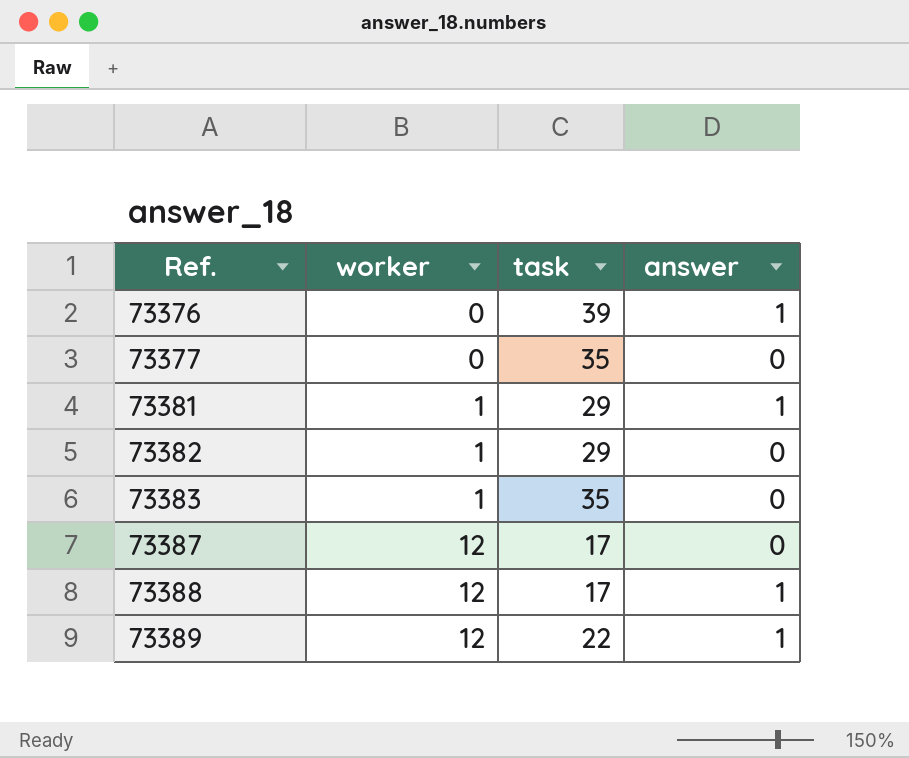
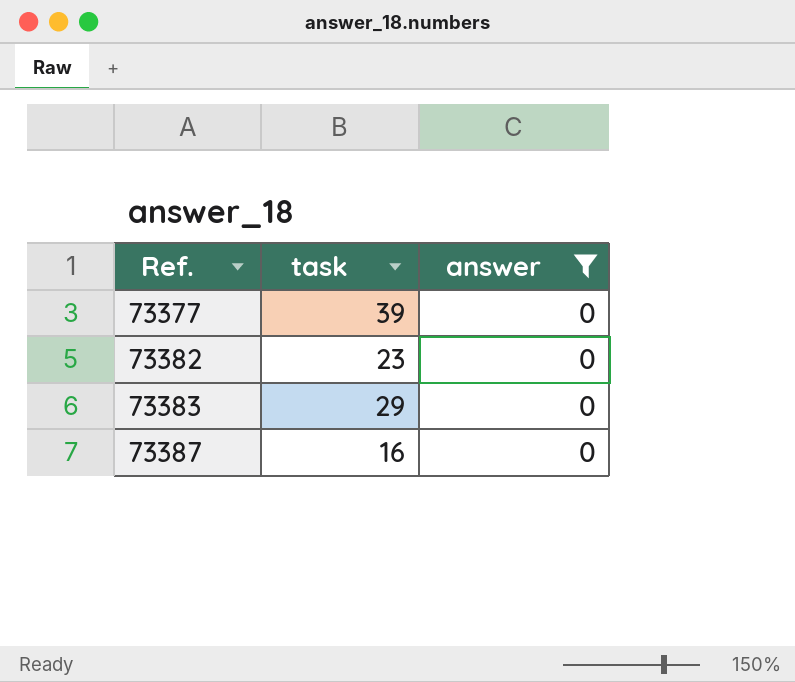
filter: none -> answer = 0
column worker | position: 2 -> none
73377 | task: 35 -> 39
73382 | task: 29 -> 23
73383 | task: 35 -> 29
73387 | task: 17 -> 16

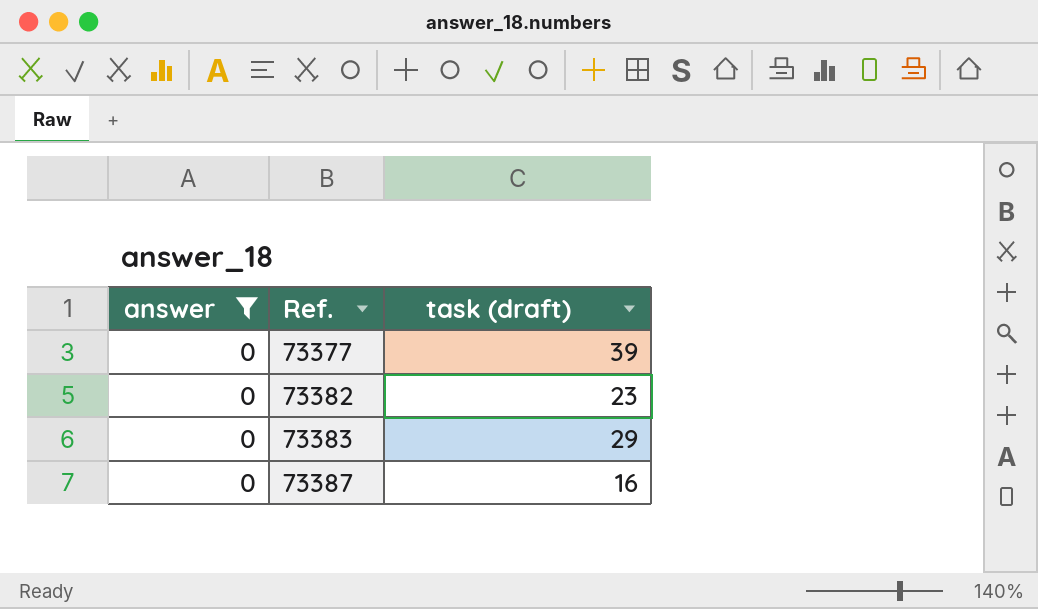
column answer | position: 3 -> 1
column name: task -> task (draft)

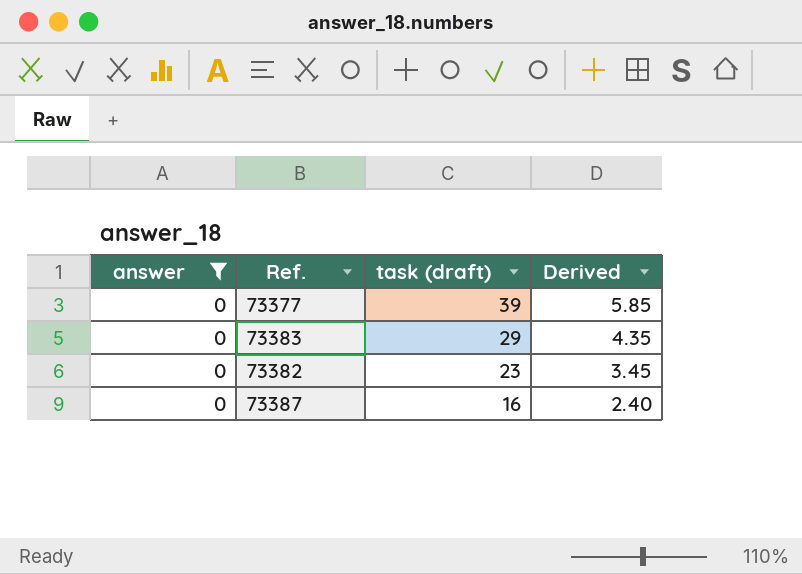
row order: Ref. ascending -> task (draft) descending
column Derived | formula: none -> [task (draft)] * 0.15

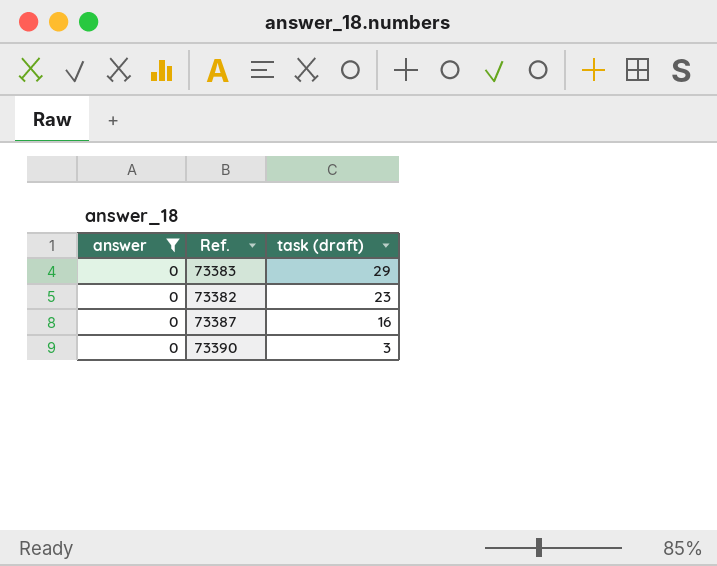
column Derived | formula: [task (draft)] * 0.15 -> none
row 73377: 0 | 39 | 5.85 -> none
row 73390: none -> 0 | 3

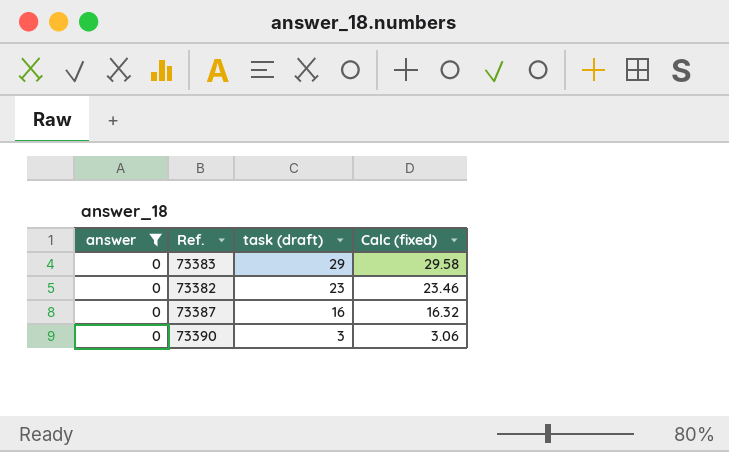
column Calc (fixed) | formula: none -> [task (draft)] * 1.02

